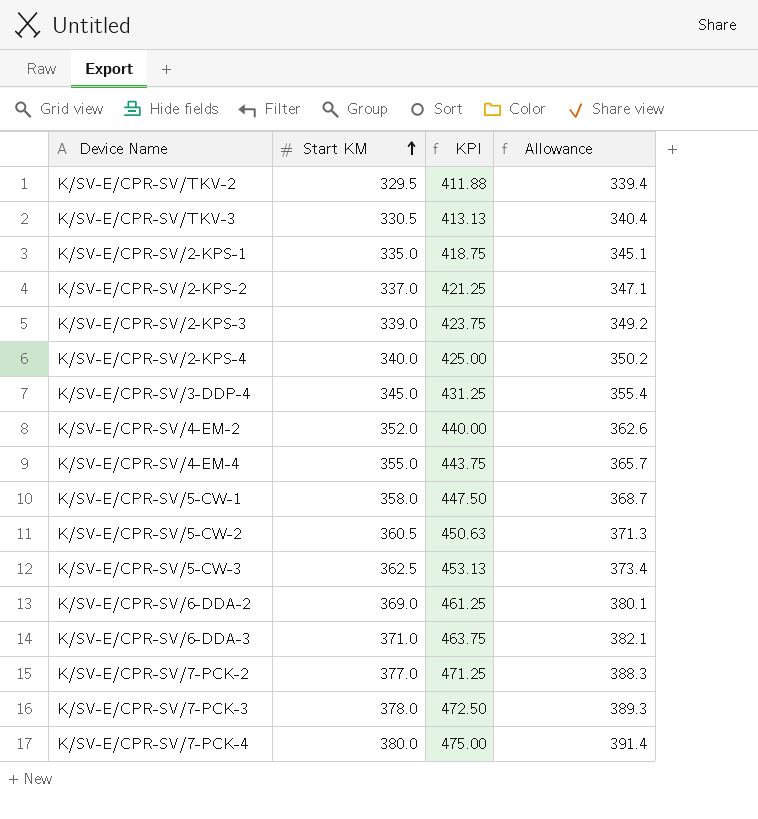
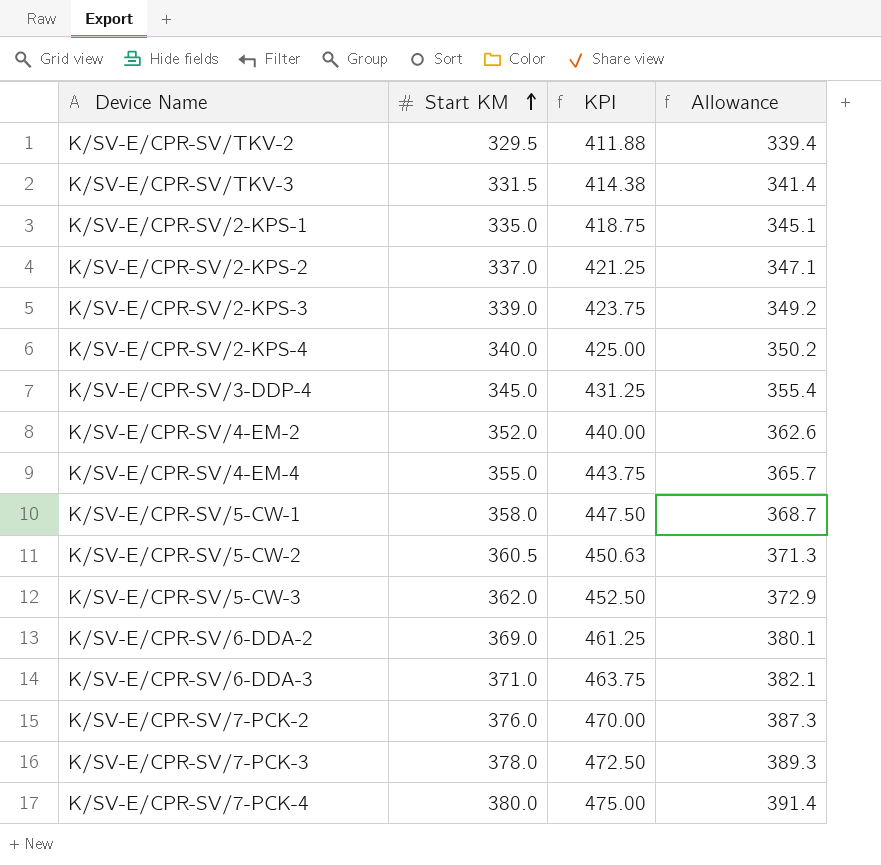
K/SV-E/CPR-SV/TKV-3 | Start KM: 330.5 -> 331.5
K/SV-E/CPR-SV/TKV-3 | KPI: 413.13 -> 414.38
K/SV-E/CPR-SV/TKV-3 | Allowance: 340.4 -> 341.4
K/SV-E/CPR-SV/5-CW-3 | Start KM: 362.5 -> 362.0
K/SV-E/CPR-SV/5-CW-3 | KPI: 453.13 -> 452.50
K/SV-E/CPR-SV/5-CW-3 | Allowance: 373.4 -> 372.9
K/SV-E/CPR-SV/7-PCK-2 | Start KM: 377.0 -> 376.0
K/SV-E/CPR-SV/7-PCK-2 | KPI: 471.25 -> 470.00
K/SV-E/CPR-SV/7-PCK-2 | Allowance: 388.3 -> 387.3

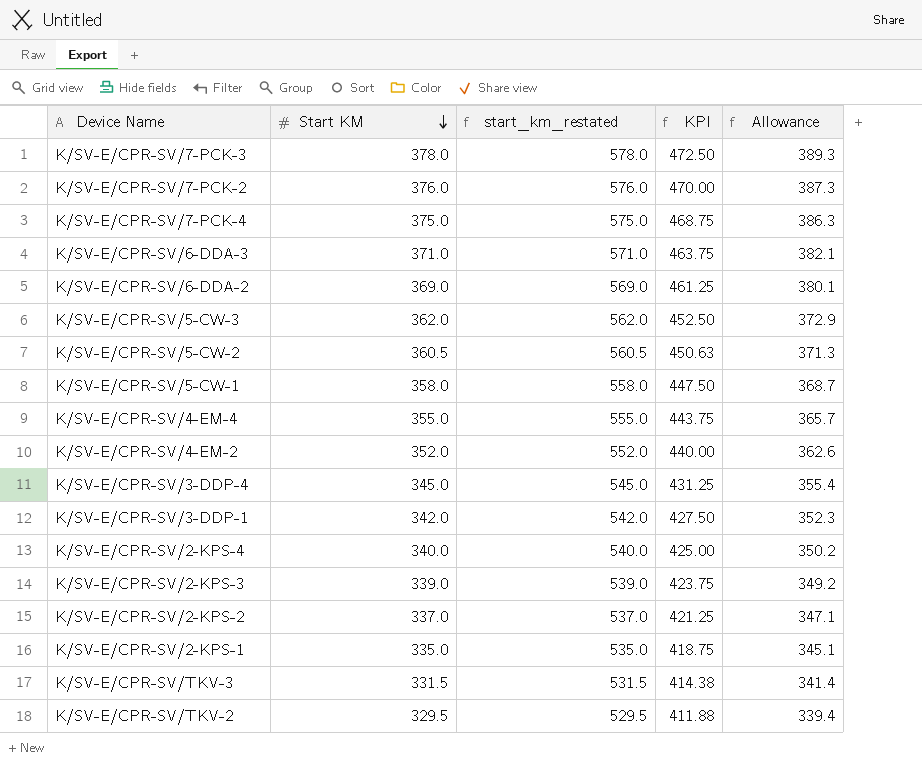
row order: Start KM ascending -> Start KM descending
column start_km_restated | formula: none -> [Start KM] + 200
K/SV-E/CPR-SV/7-PCK-4 | Start KM: 380.0 -> 375.0
K/SV-E/CPR-SV/7-PCK-4 | KPI: 475.00 -> 468.75
K/SV-E/CPR-SV/7-PCK-4 | Allowance: 391.4 -> 386.3
row K/SV-E/CPR-SV/3-DDP-1: none -> 342.0 | 542.0 | 427.50 | 352.3

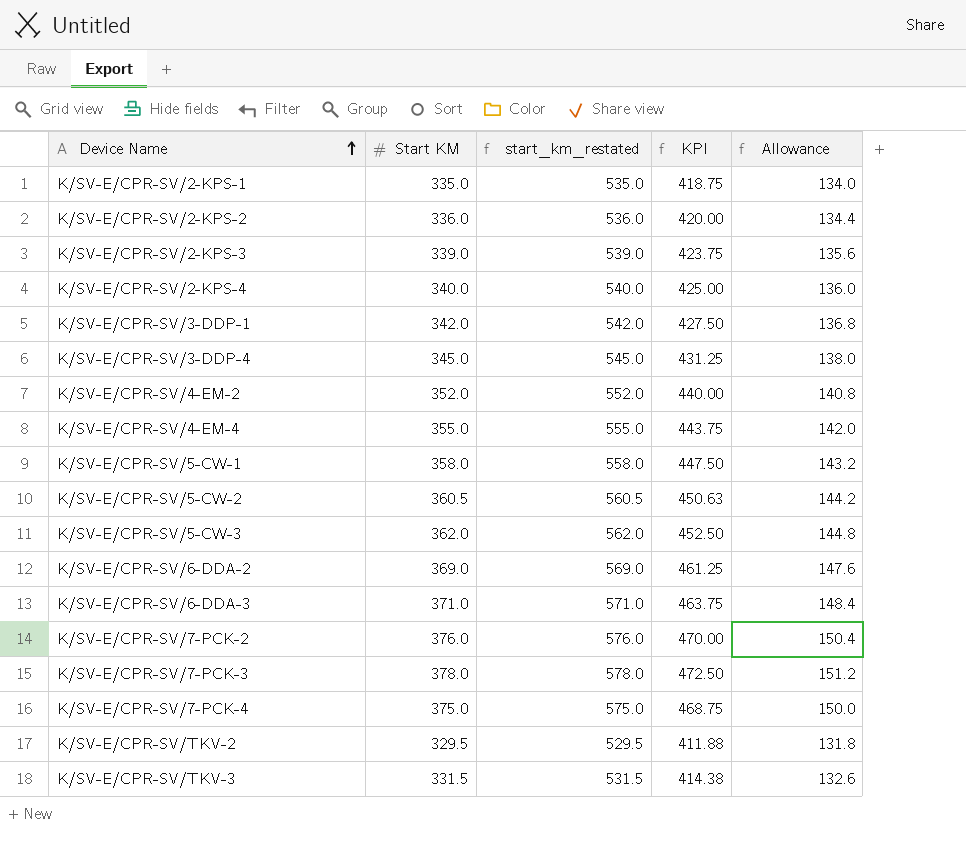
row order: Start KM descending -> Device Name ascending
column Allowance | formula: [Start KM] * 1.03 -> [Start KM] * 0.4
K/SV-E/CPR-SV/2-KPS-2 | Start KM: 337.0 -> 336.0
K/SV-E/CPR-SV/2-KPS-2 | start_km_restated: 537.0 -> 536.0
K/SV-E/CPR-SV/2-KPS-2 | KPI: 421.25 -> 420.00

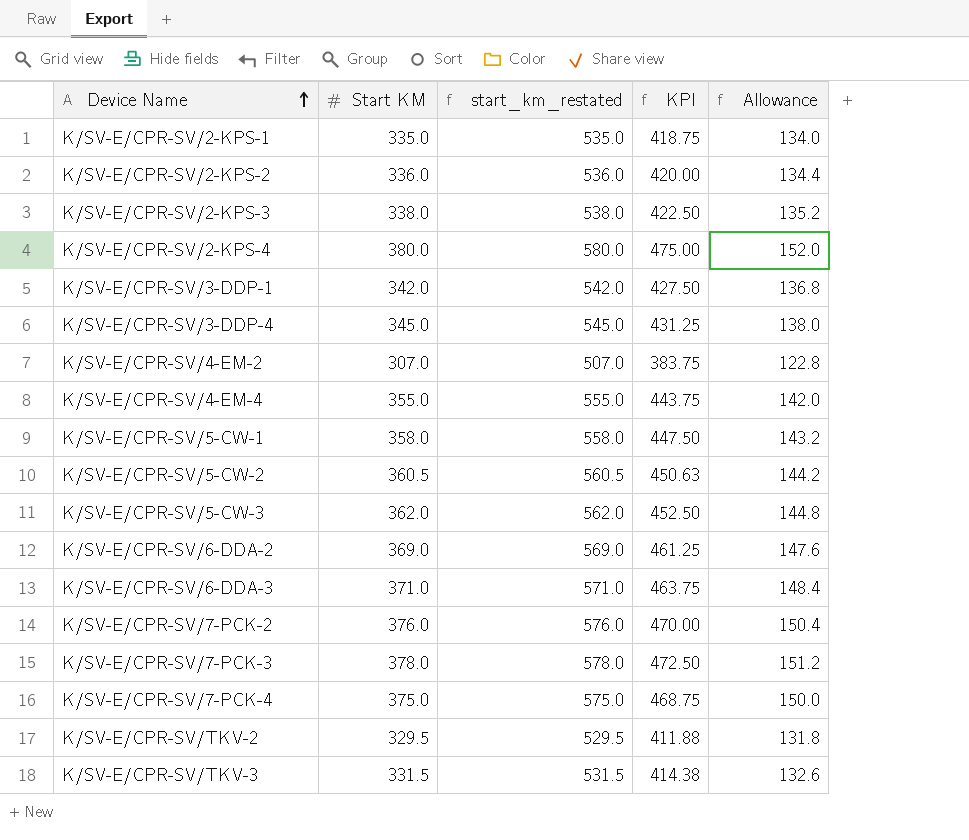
K/SV-E/CPR-SV/2-KPS-3 | Start KM: 339.0 -> 338.0
K/SV-E/CPR-SV/2-KPS-3 | start_km_restated: 539.0 -> 538.0
K/SV-E/CPR-SV/2-KPS-3 | KPI: 423.75 -> 422.50
K/SV-E/CPR-SV/2-KPS-3 | Allowance: 135.6 -> 135.2
K/SV-E/CPR-SV/2-KPS-4 | Start KM: 340.0 -> 380.0
K/SV-E/CPR-SV/2-KPS-4 | start_km_restated: 540.0 -> 580.0
K/SV-E/CPR-SV/2-KPS-4 | KPI: 425.00 -> 475.00
K/SV-E/CPR-SV/2-KPS-4 | Allowance: 136.0 -> 152.0
K/SV-E/CPR-SV/4-EM-2 | Start KM: 352.0 -> 307.0
K/SV-E/CPR-SV/4-EM-2 | start_km_restated: 552.0 -> 507.0
K/SV-E/CPR-SV/4-EM-2 | KPI: 440.00 -> 383.75
K/SV-E/CPR-SV/4-EM-2 | Allowance: 140.8 -> 122.8

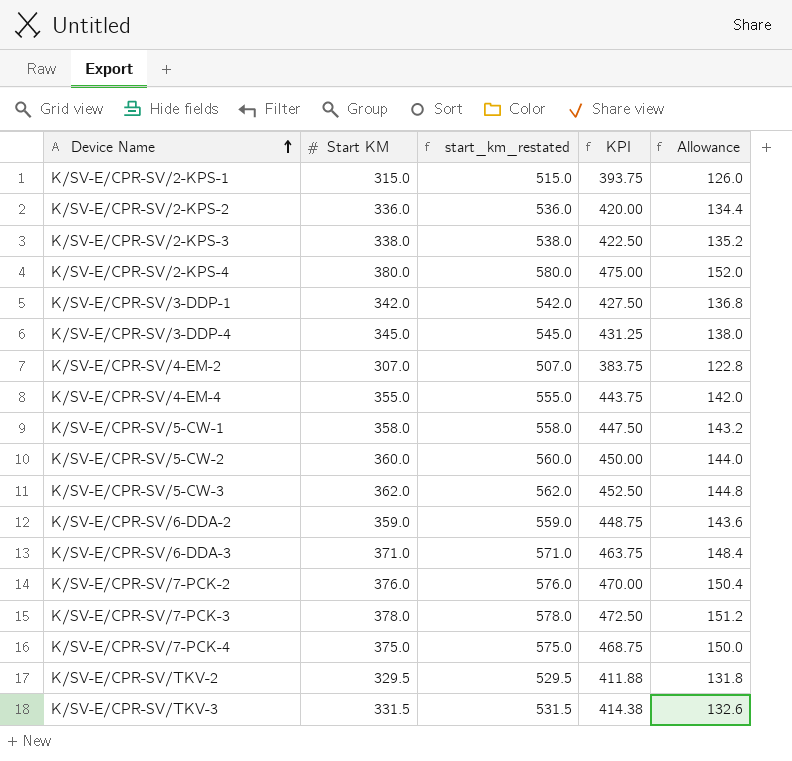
K/SV-E/CPR-SV/2-KPS-1 | Start KM: 335.0 -> 315.0
K/SV-E/CPR-SV/2-KPS-1 | start_km_restated: 535.0 -> 515.0
K/SV-E/CPR-SV/2-KPS-1 | KPI: 418.75 -> 393.75
K/SV-E/CPR-SV/2-KPS-1 | Allowance: 134.0 -> 126.0
K/SV-E/CPR-SV/5-CW-2 | Start KM: 360.5 -> 360.0
K/SV-E/CPR-SV/5-CW-2 | start_km_restated: 560.5 -> 560.0
K/SV-E/CPR-SV/5-CW-2 | KPI: 450.63 -> 450.00
K/SV-E/CPR-SV/5-CW-2 | Allowance: 144.2 -> 144.0
K/SV-E/CPR-SV/6-DDA-2 | Start KM: 369.0 -> 359.0
K/SV-E/CPR-SV/6-DDA-2 | start_km_restated: 569.0 -> 559.0
K/SV-E/CPR-SV/6-DDA-2 | KPI: 461.25 -> 448.75
K/SV-E/CPR-SV/6-DDA-2 | Allowance: 147.6 -> 143.6

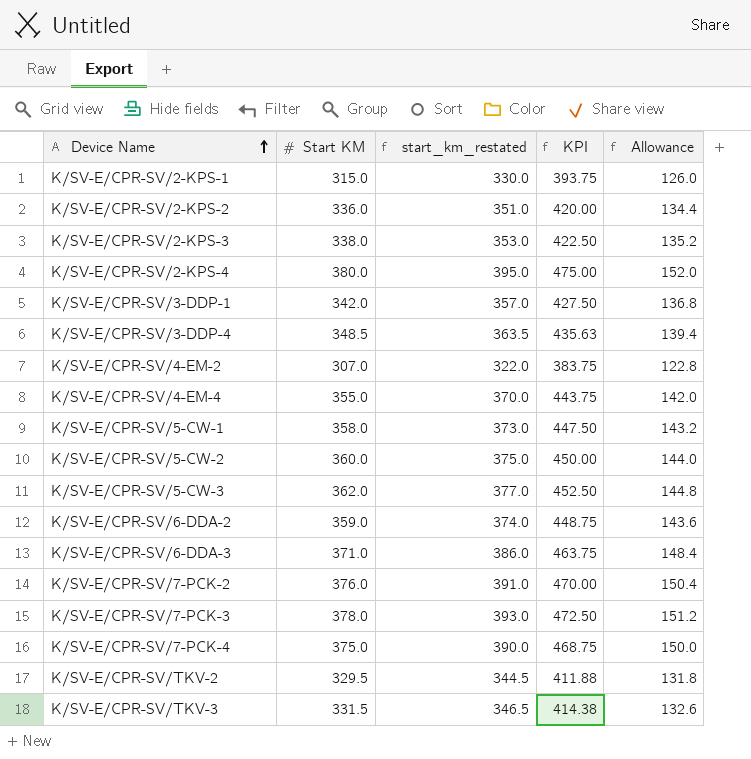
column start_km_restated | formula: [Start KM] + 200 -> [Start KM] + 15
K/SV-E/CPR-SV/3-DDP-4 | Start KM: 345.0 -> 348.5
K/SV-E/CPR-SV/3-DDP-4 | KPI: 431.25 -> 435.63
K/SV-E/CPR-SV/3-DDP-4 | Allowance: 138.0 -> 139.4

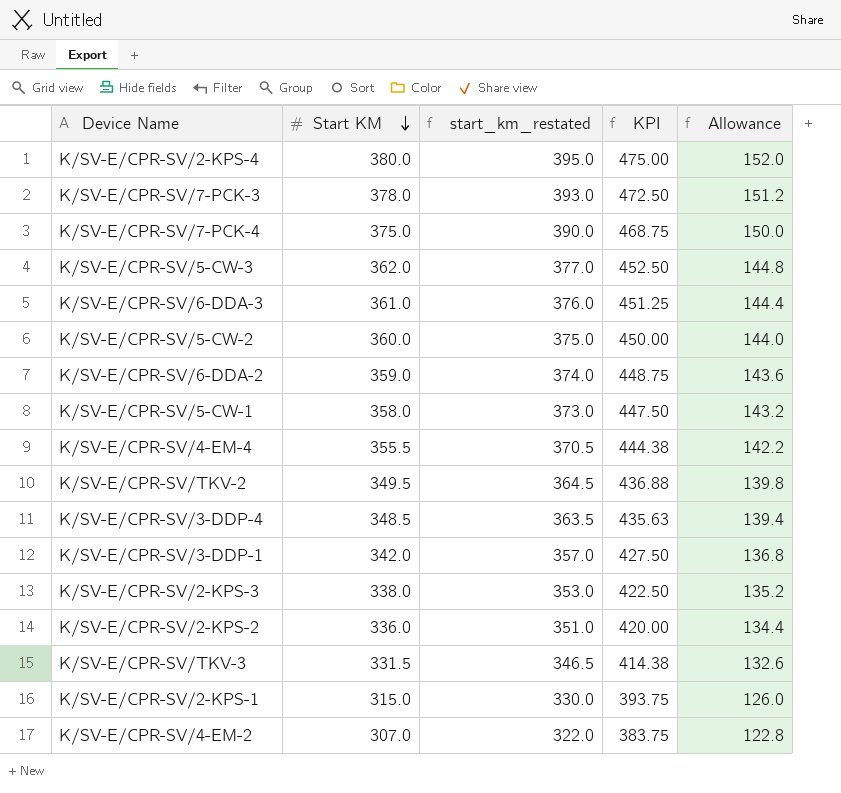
row order: Device Name ascending -> Start KM descending
row K/SV-E/CPR-SV/7-PCK-2: 376.0 | 391.0 | 470.00 | 150.4 -> none
K/SV-E/CPR-SV/6-DDA-3 | Start KM: 371.0 -> 361.0
K/SV-E/CPR-SV/6-DDA-3 | start_km_restated: 386.0 -> 376.0
K/SV-E/CPR-SV/6-DDA-3 | KPI: 463.75 -> 451.25
K/SV-E/CPR-SV/6-DDA-3 | Allowance: 148.4 -> 144.4
K/SV-E/CPR-SV/4-EM-4 | Start KM: 355.0 -> 355.5
K/SV-E/CPR-SV/4-EM-4 | start_km_restated: 370.0 -> 370.5
K/SV-E/CPR-SV/4-EM-4 | KPI: 443.75 -> 444.38
K/SV-E/CPR-SV/4-EM-4 | Allowance: 142.0 -> 142.2
K/SV-E/CPR-SV/TKV-2 | Start KM: 329.5 -> 349.5
K/SV-E/CPR-SV/TKV-2 | start_km_restated: 344.5 -> 364.5
K/SV-E/CPR-SV/TKV-2 | KPI: 411.88 -> 436.88
K/SV-E/CPR-SV/TKV-2 | Allowance: 131.8 -> 139.8

